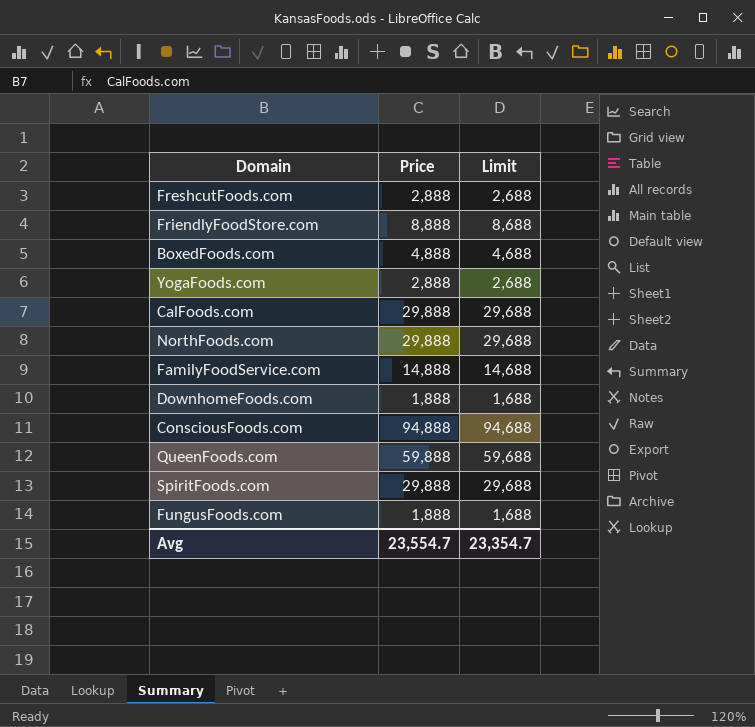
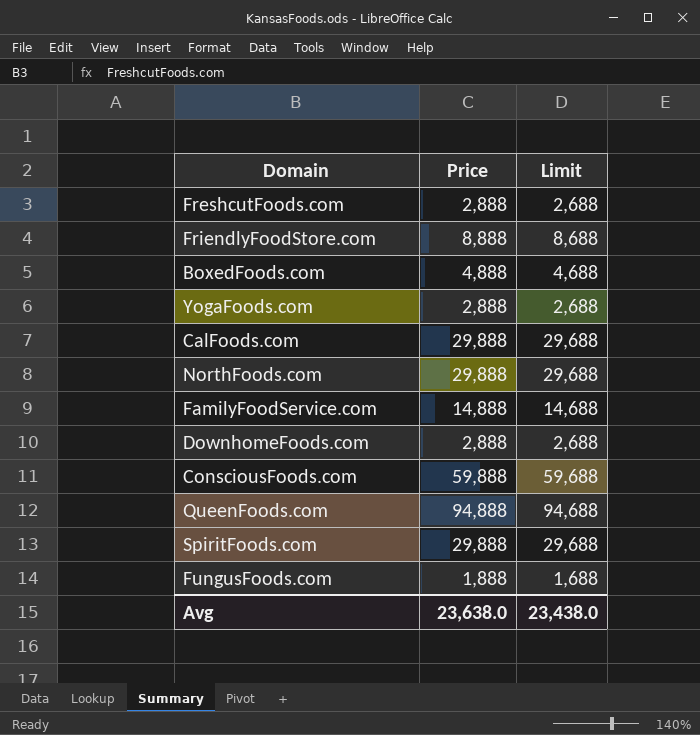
DownhomeFoods.com | Price: 1,888 -> 2,888
DownhomeFoods.com | Limit: 1,688 -> 2,688
ConsciousFoods.com | Price: 94,888 -> 59,888
ConsciousFoods.com | Limit: 94,688 -> 59,688
QueenFoods.com | Price: 59,888 -> 94,888
QueenFoods.com | Limit: 59,688 -> 94,688
Avg | Price: 23,554.7 -> 23,638.0
Avg | Limit: 23,354.7 -> 23,438.0

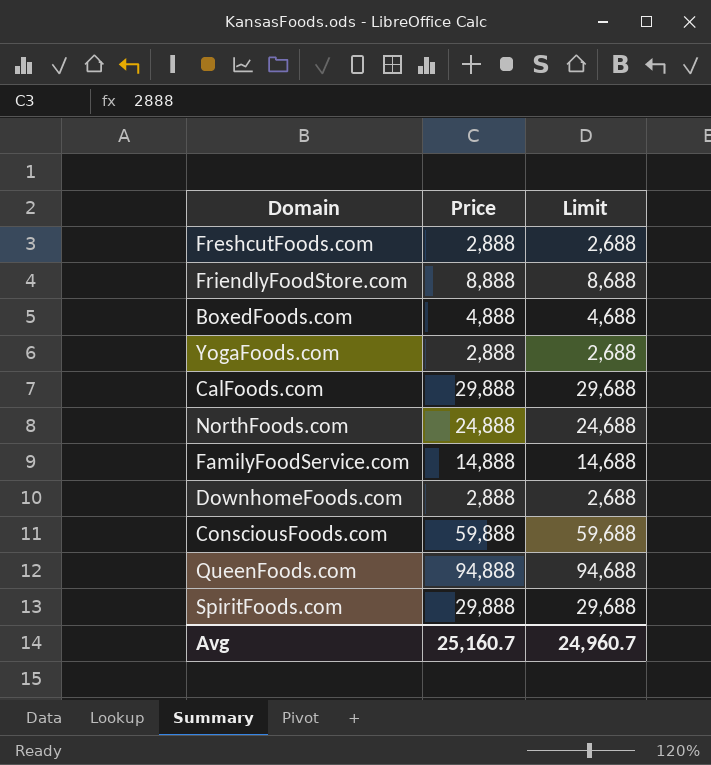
row FungusFoods.com: 1,888 | 1,688 -> none
NorthFoods.com | Price: 29,888 -> 24,888
NorthFoods.com | Limit: 29,688 -> 24,688
Avg | Price: 23,638.0 -> 25,160.7
Avg | Limit: 23,438.0 -> 24,960.7

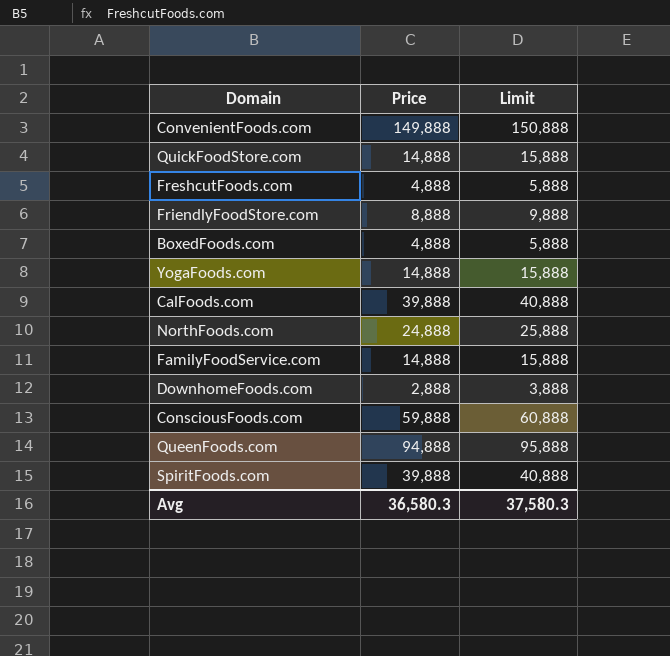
column Limit | formula: [Price] - 200 -> [Price] + 1000
row ConvenientFoods.com: none -> 149,888 | 150,888
row QuickFoodStore.com: none -> 14,888 | 15,888
FreshcutFoods.com | Price: 2,888 -> 4,888
YogaFoods.com | Price: 2,888 -> 14,888
CalFoods.com | Price: 29,888 -> 39,888
SpiritFoods.com | Price: 29,888 -> 39,888
Avg | Price: 25,160.7 -> 36,580.3
Avg | Limit: 24,960.7 -> 37,580.3

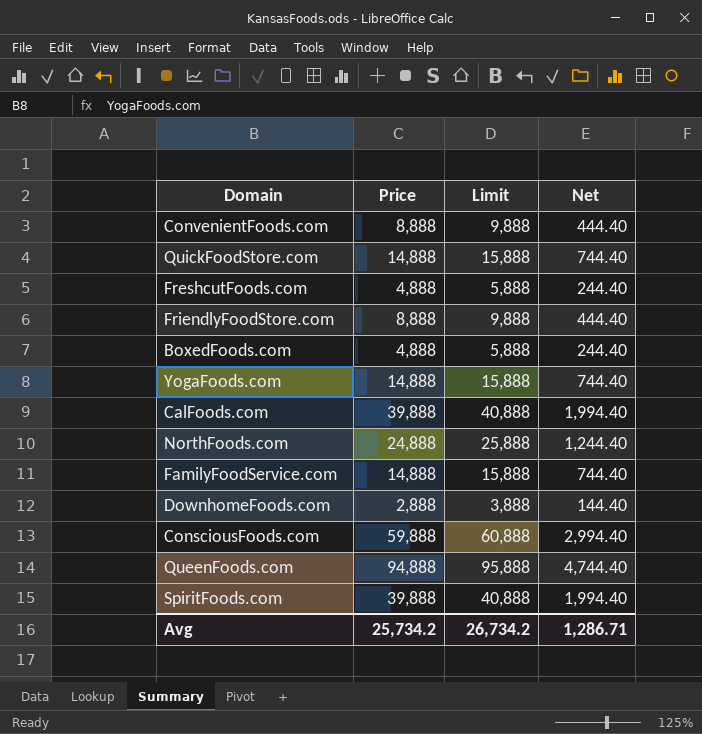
column Net | formula: none -> [Price] * 0.05
ConvenientFoods.com | Price: 149,888 -> 8,888
ConvenientFoods.com | Limit: 150,888 -> 9,888
Avg | Price: 36,580.3 -> 25,734.2
Avg | Limit: 37,580.3 -> 26,734.2

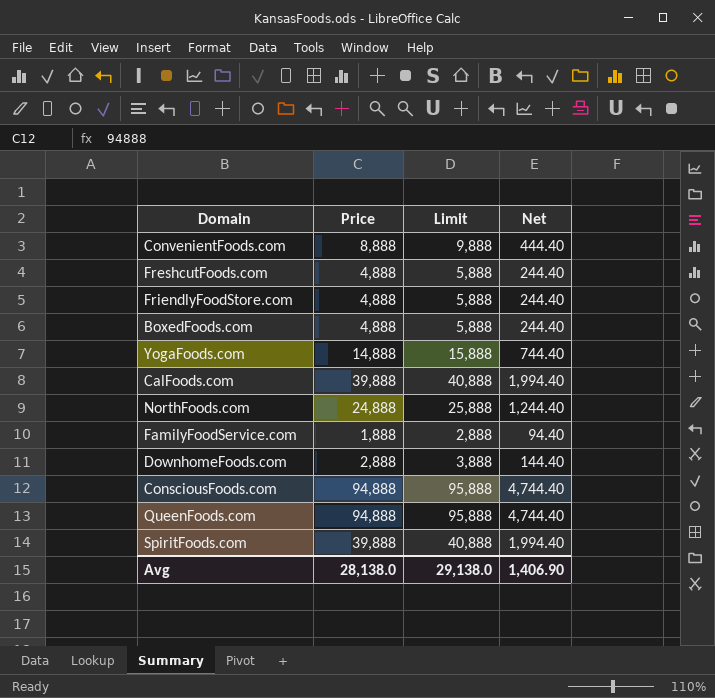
row QuickFoodStore.com: 14,888 | 15,888 | 744.40 -> none
FriendlyFoodStore.com | Price: 8,888 -> 4,888
FriendlyFoodStore.com | Limit: 9,888 -> 5,888
FriendlyFoodStore.com | Net: 444.40 -> 244.40
FamilyFoodService.com | Price: 14,888 -> 1,888
FamilyFoodService.com | Limit: 15,888 -> 2,888
FamilyFoodService.com | Net: 744.40 -> 94.40
ConsciousFoods.com | Price: 59,888 -> 94,888
ConsciousFoods.com | Limit: 60,888 -> 95,888
ConsciousFoods.com | Net: 2,994.40 -> 4,744.40
Avg | Price: 25,734.2 -> 28,138.0
Avg | Limit: 26,734.2 -> 29,138.0
Avg | Net: 1,286.71 -> 1,406.90

